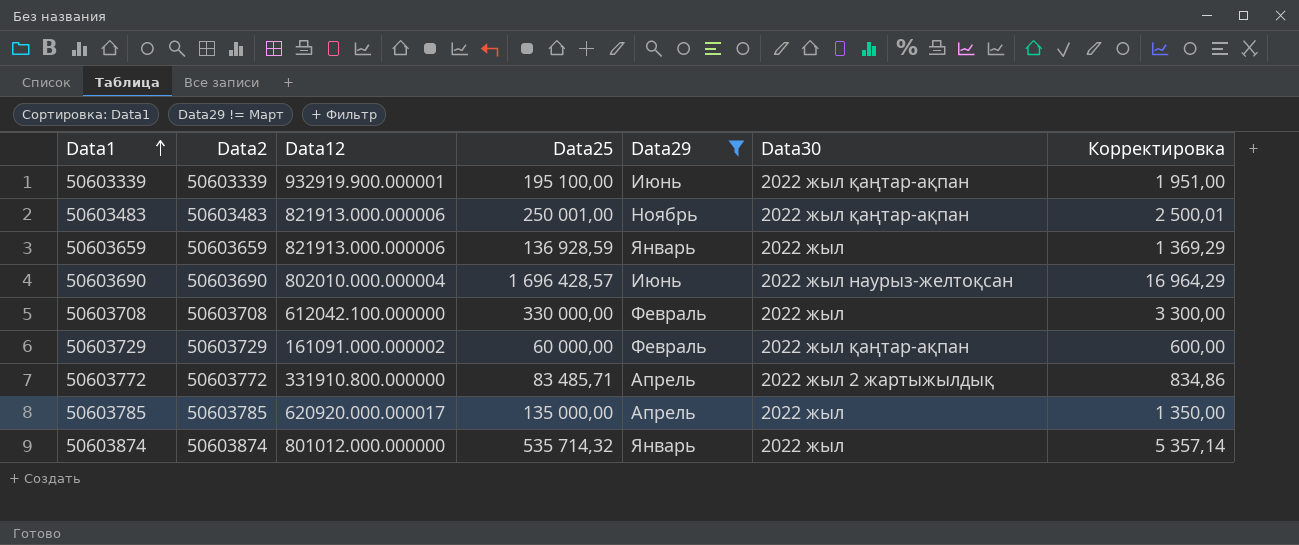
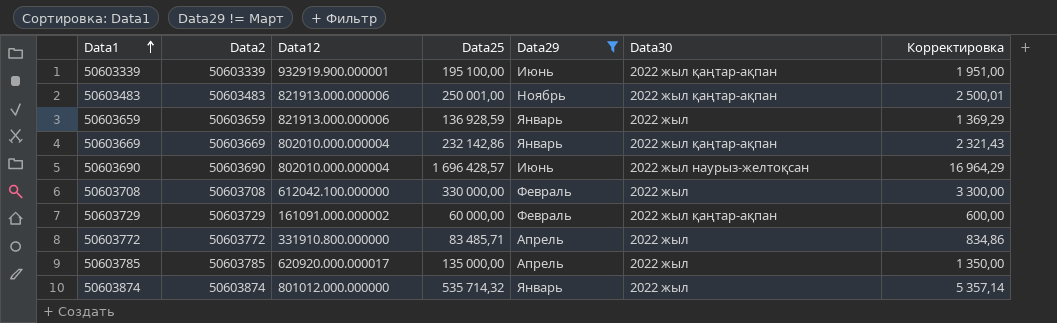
row 50603669: none -> 50603669 | 802010.000.000004 | 232 142,86 | Январь | 2022 жыл қаңтар-ақпан | 2 321,43
50603772 | Data30: 2022 жыл 2 жартыжылдық -> 2022 жыл

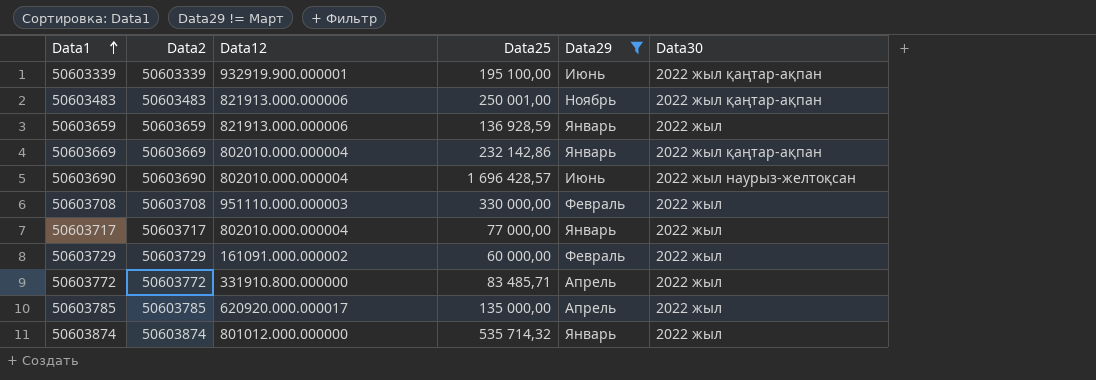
column Корректировка | formula: [Data25] * 0,01 -> none
50603708 | Data12: 612042.100.000000 -> 951110.000.000003
row 50603717: none -> 50603717 | 802010.000.000004 | 77 000,00 | Январь | 2022 жыл
50603729 | Data30: 2022 жыл қаңтар-ақпан -> 2022 жыл

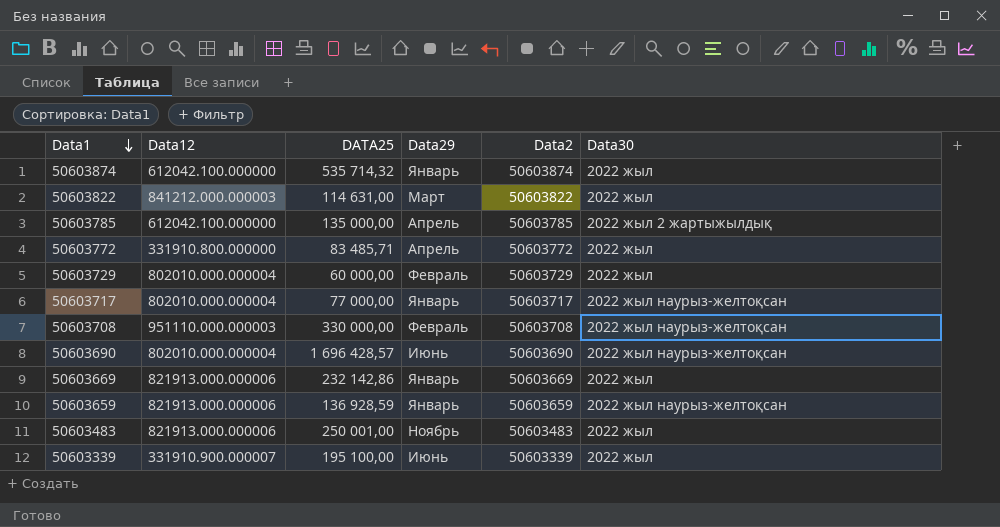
filter: Data29 != Март -> none
row order: Data1 ascending -> Data1 descending
column name: Data25 -> DATA25
column Data2 | position: 2 -> 5
50603874 | Data12: 801012.000.000000 -> 612042.100.000000
50603785 | Data12: 620920.000.000017 -> 612042.100.000000
50603785 | Data30: 2022 жыл -> 2022 жыл 2 жартыжылдық
50603729 | Data12: 161091.000.000002 -> 802010.000.000004
50603717 | Data30: 2022 жыл -> 2022 жыл наурыз-желтоқсан
50603708 | Data30: 2022 жыл -> 2022 жыл наурыз-желтоқсан
50603669 | Data12: 802010.000.000004 -> 821913.000.000006
50603669 | Data30: 2022 жыл қаңтар-ақпан -> 2022 жыл
50603659 | Data30: 2022 жыл -> 2022 жыл наурыз-желтоқсан
50603483 | Data30: 2022 жыл қаңтар-ақпан -> 2022 жыл
50603339 | Data12: 932919.900.000001 -> 331910.900.000007
50603339 | Data30: 2022 жыл қаңтар-ақпан -> 2022 жыл

